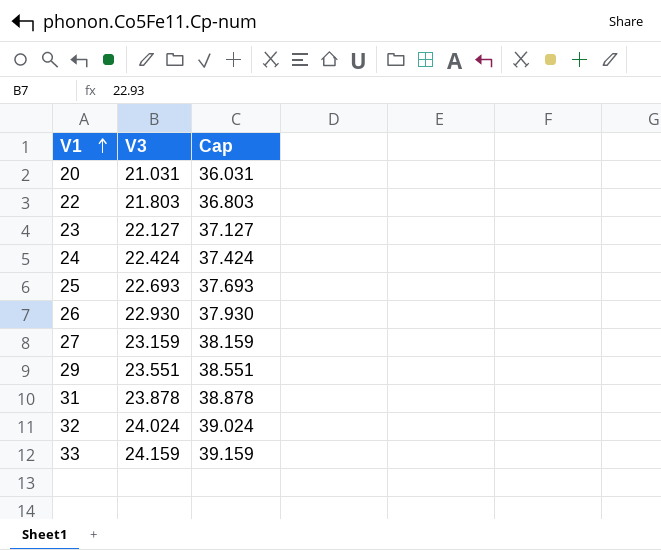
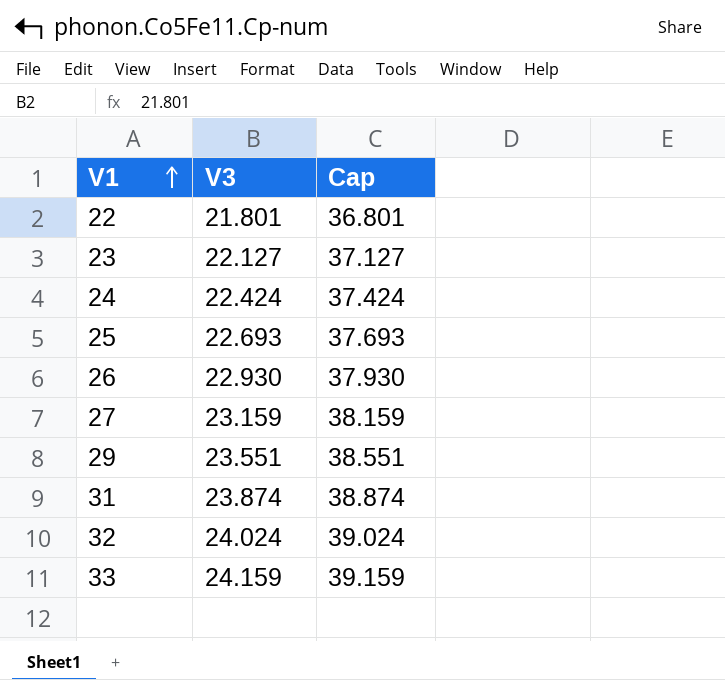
row 20: 21.031 | 36.031 -> none
22 | V3: 21.803 -> 21.801
22 | Cap: 36.803 -> 36.801
31 | V3: 23.878 -> 23.874
31 | Cap: 38.878 -> 38.874

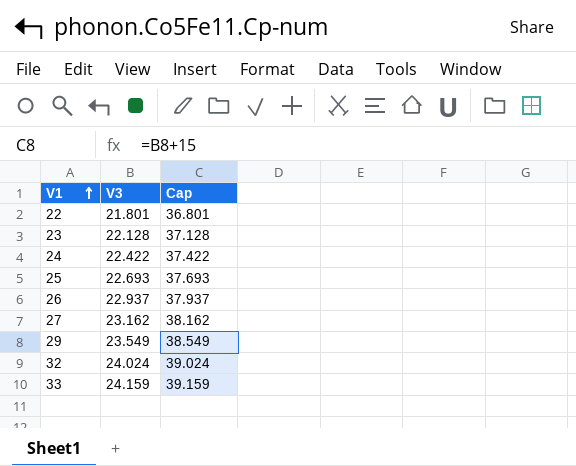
row 31: 23.874 | 38.874 -> none
23 | V3: 22.127 -> 22.128
23 | Cap: 37.127 -> 37.128
24 | V3: 22.424 -> 22.422
24 | Cap: 37.424 -> 37.422
26 | V3: 22.930 -> 22.937
26 | Cap: 37.930 -> 37.937
27 | V3: 23.159 -> 23.162
27 | Cap: 38.159 -> 38.162
29 | V3: 23.551 -> 23.549
29 | Cap: 38.551 -> 38.549

